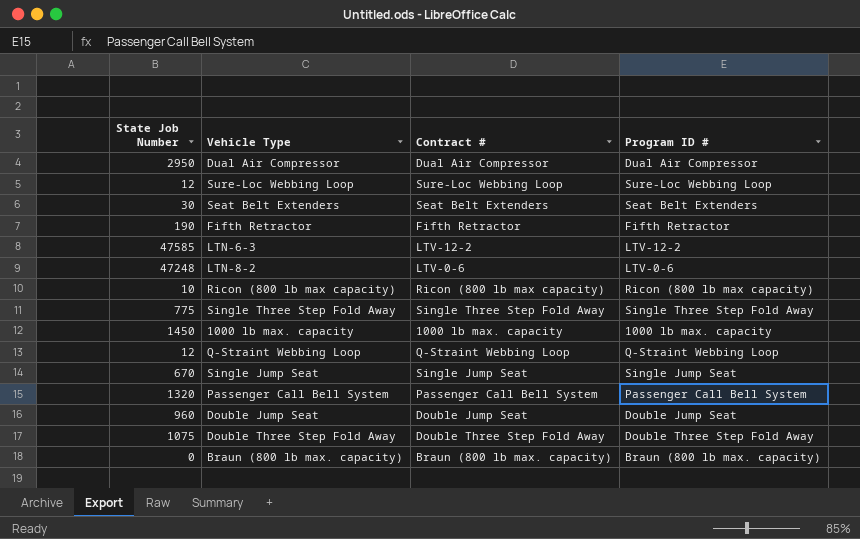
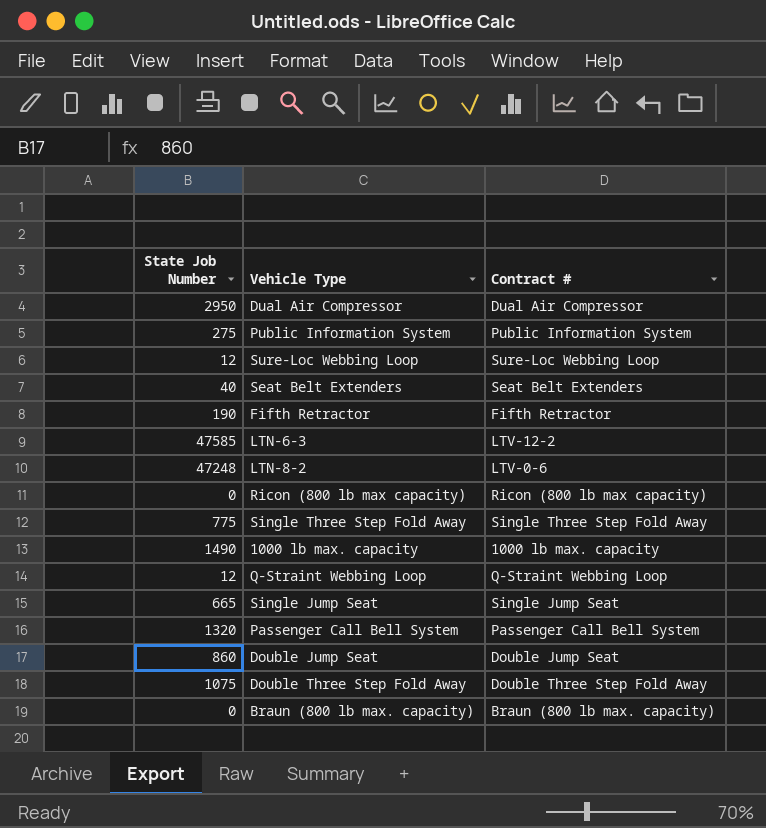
column Program ID # | position: 4 -> none
row Public Information System: none -> 275 | Public Information System
Seat Belt Extenders | State Job Number: 30 -> 40
Ricon (800 lb max capacity) | State Job Number: 10 -> 0
1000 lb max. capacity | State Job Number: 1450 -> 1490
Single Jump Seat | State Job Number: 670 -> 665
Double Jump Seat | State Job Number: 960 -> 860

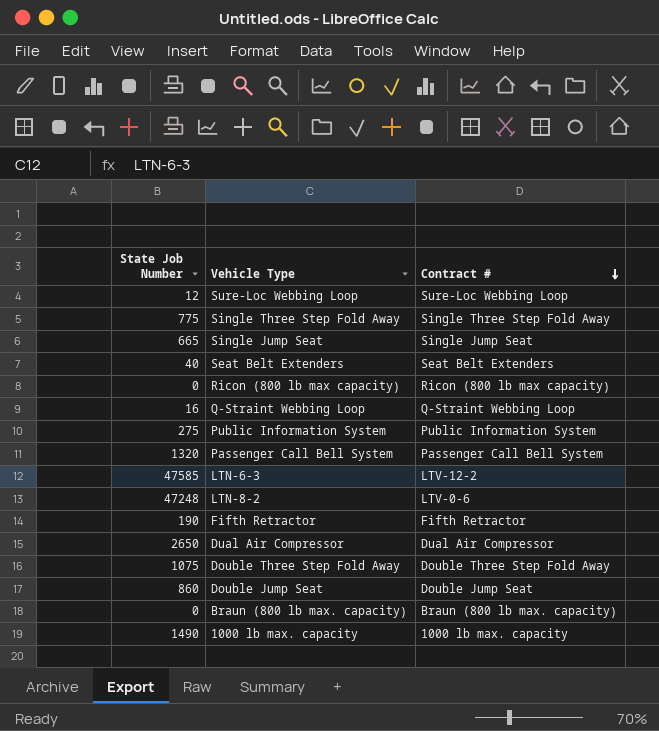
row order: none -> Contract # descending
Q-Straint Webbing Loop | State Job Number: 12 -> 16
Dual Air Compressor | State Job Number: 2950 -> 2650

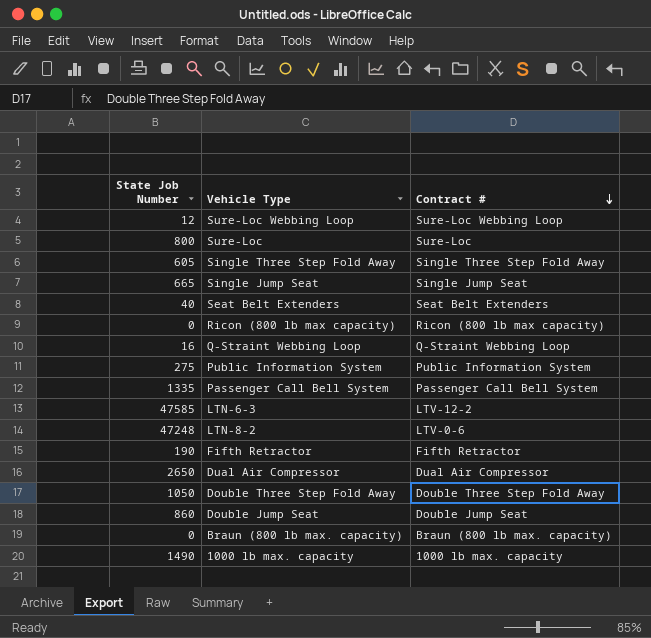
row Sure-Loc: none -> 800 | Sure-Loc
Single Three Step Fold Away | State Job Number: 775 -> 605
Passenger Call Bell System | State Job Number: 1320 -> 1335
Double Three Step Fold Away | State Job Number: 1075 -> 1050

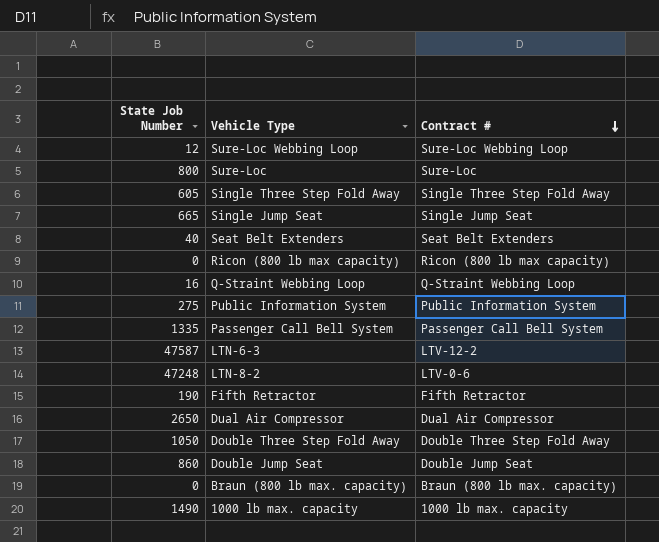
LTN-6-3 | State Job Number: 47585 -> 47587

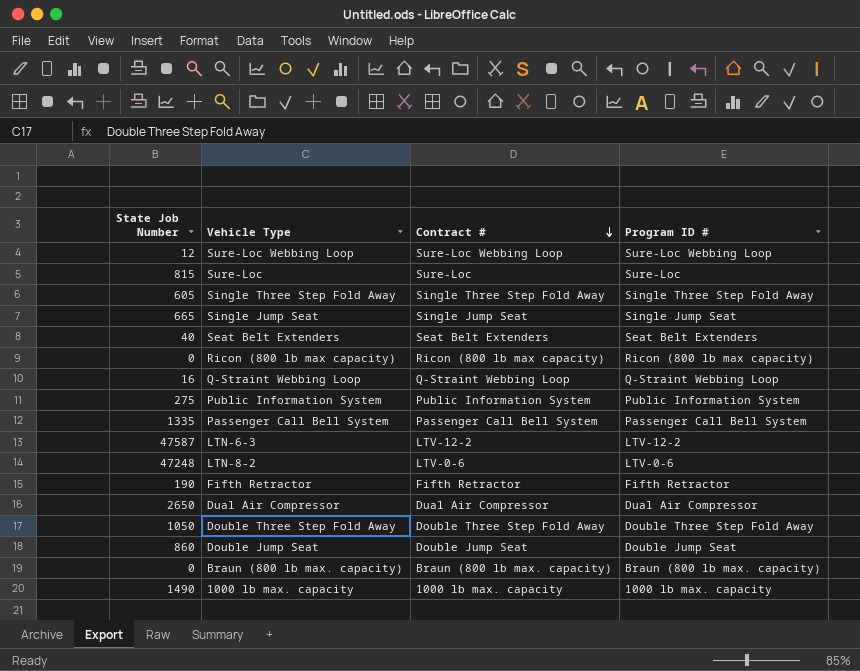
column Program ID # | position: none -> 4
Sure-Loc | State Job Number: 800 -> 815

